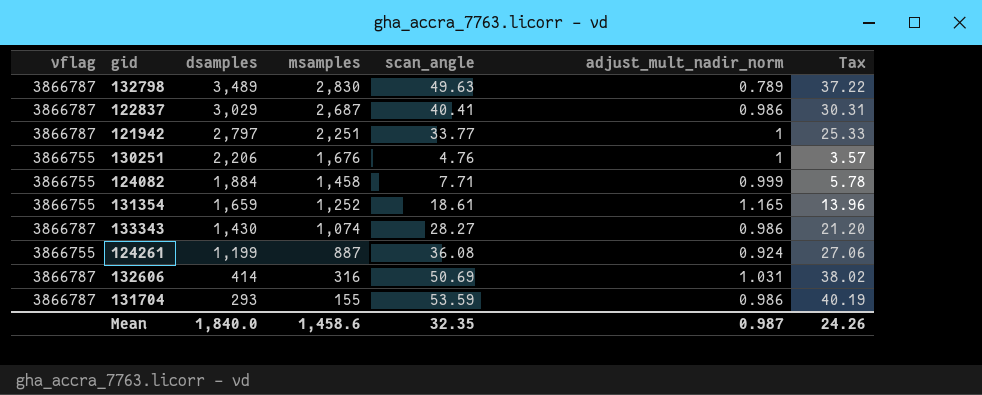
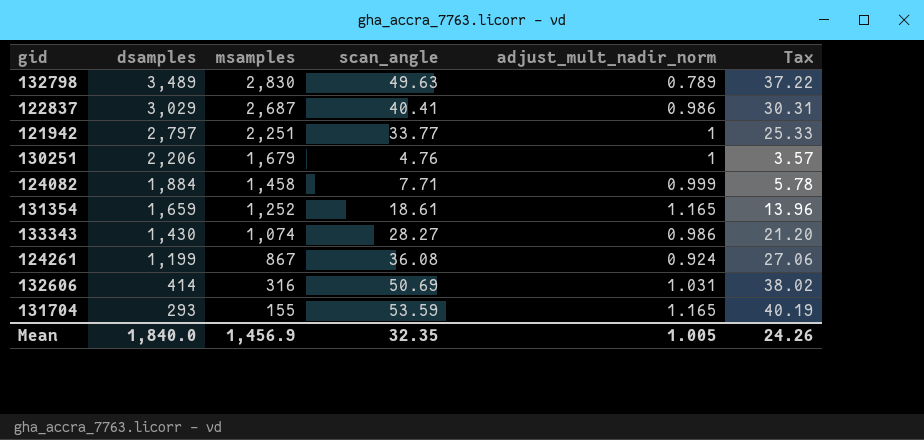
column vflag | position: 1 -> none
130251 | msamples: 1,676 -> 1,679
124261 | msamples: 887 -> 867
131704 | adjust_mult_nadir_norm: 0.986 -> 1.165
Mean | msamples: 1,458.6 -> 1,456.9
Mean | adjust_mult_nadir_norm: 0.987 -> 1.005

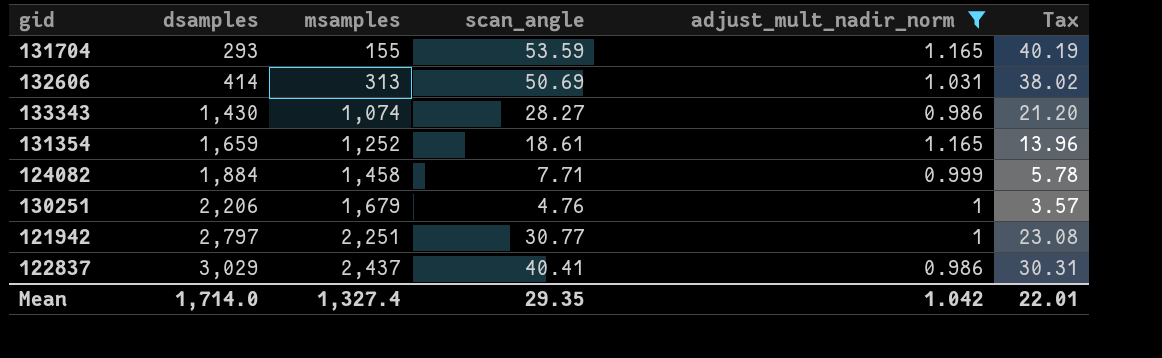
filter: none -> adjust_mult_nadir_norm >= 0.986
row order: dsamples descending -> dsamples ascending
132606 | msamples: 316 -> 313
121942 | scan_angle: 33.77 -> 30.77
121942 | Tax: 25.33 -> 23.08
122837 | msamples: 2,687 -> 2,437
Mean | dsamples: 1,840.0 -> 1,714.0
Mean | msamples: 1,456.9 -> 1,327.4
Mean | scan_angle: 32.35 -> 29.35
Mean | adjust_mult_nadir_norm: 1.005 -> 1.042
Mean | Tax: 24.26 -> 22.01

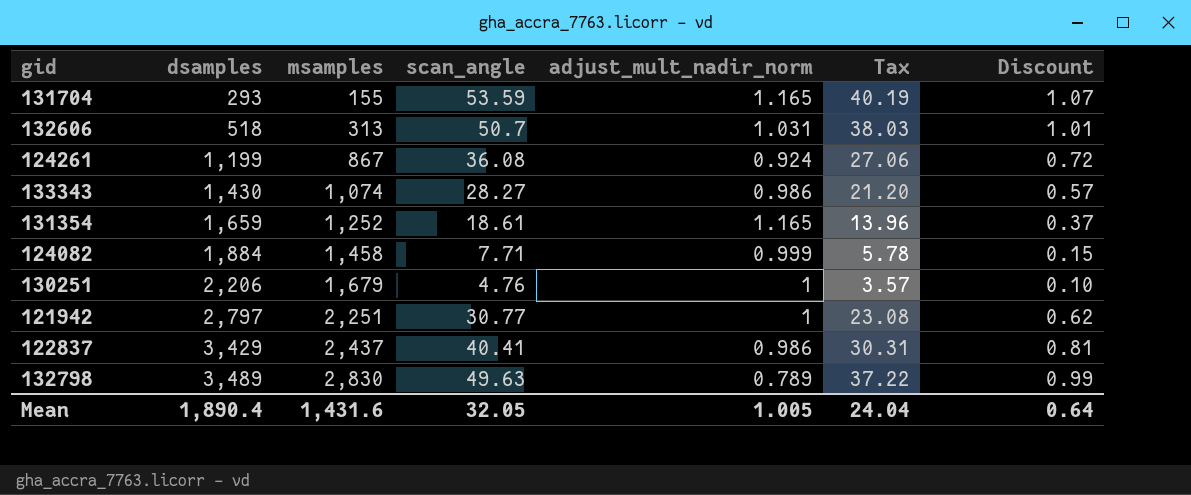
filter: adjust_mult_nadir_norm >= 0.986 -> none
column Discount | formula: none -> [scan_angle] * 0.02
132606 | dsamples: 414 -> 518
132606 | scan_angle: 50.69 -> 50.7
132606 | Tax: 38.02 -> 38.03
122837 | dsamples: 3,029 -> 3,429
Mean | dsamples: 1,714.0 -> 1,890.4
Mean | msamples: 1,327.4 -> 1,431.6
Mean | scan_angle: 29.35 -> 32.05
Mean | adjust_mult_nadir_norm: 1.042 -> 1.005
Mean | Tax: 22.01 -> 24.04

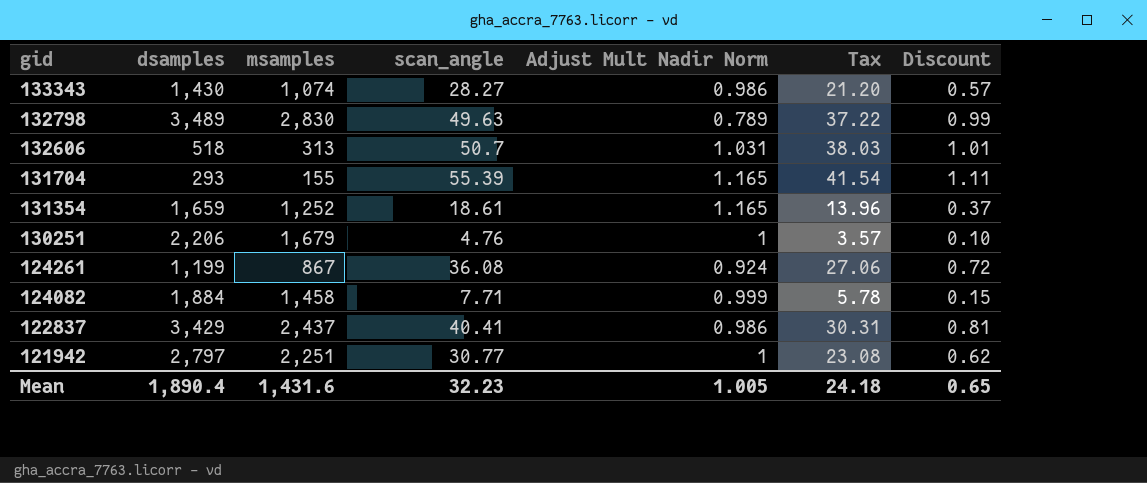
row order: dsamples ascending -> gid descending
column name: adjust_mult_nadir_norm -> Adjust Mult Nadir Norm
131704 | scan_angle: 53.59 -> 55.39
131704 | Tax: 40.19 -> 41.54
131704 | Discount: 1.07 -> 1.11
Mean | scan_angle: 32.05 -> 32.23
Mean | Tax: 24.04 -> 24.18
Mean | Discount: 0.64 -> 0.65

